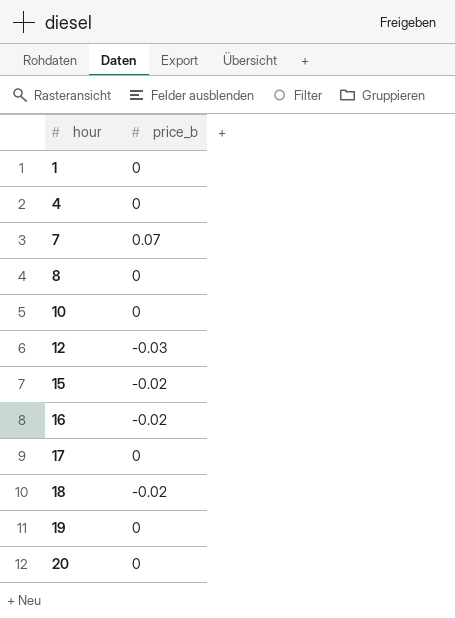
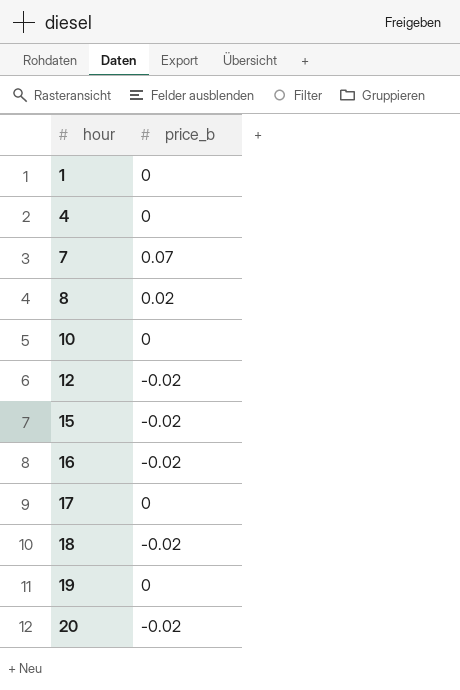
8 | price_b: 0 -> 0.02
12 | price_b: -0.03 -> -0.02
20 | price_b: 0 -> -0.02

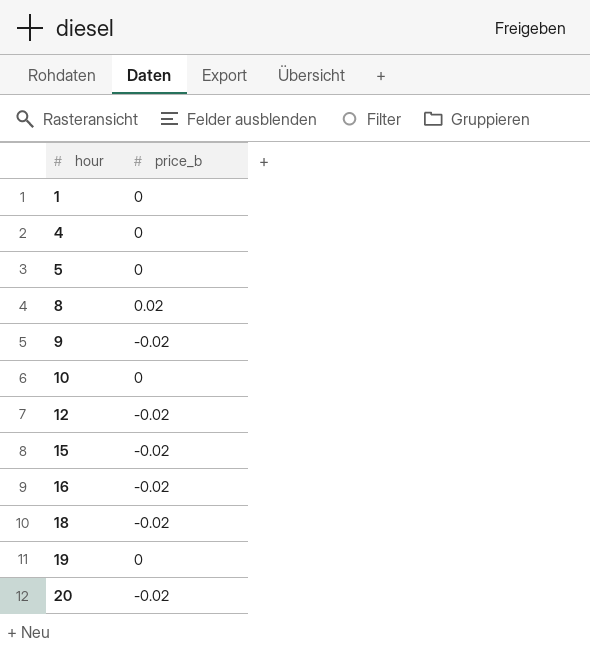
row 7: 0.07 -> none
row 17: 0 -> none
row 5: none -> 0
row 9: none -> -0.02

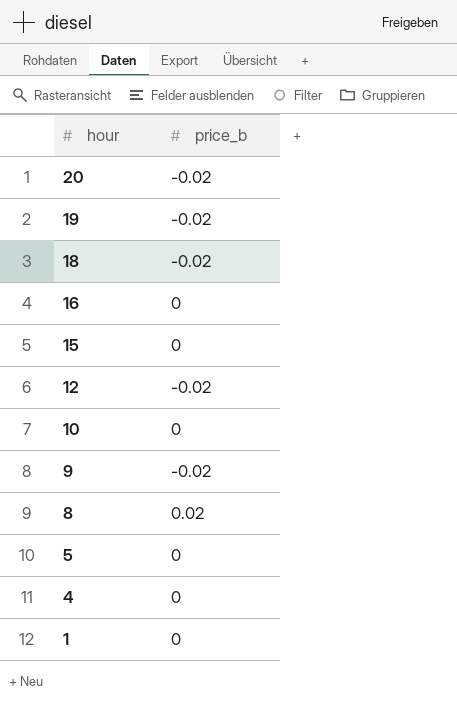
row order: hour ascending -> hour descending
19 | price_b: 0 -> -0.02
16 | price_b: -0.02 -> 0
15 | price_b: -0.02 -> 0

